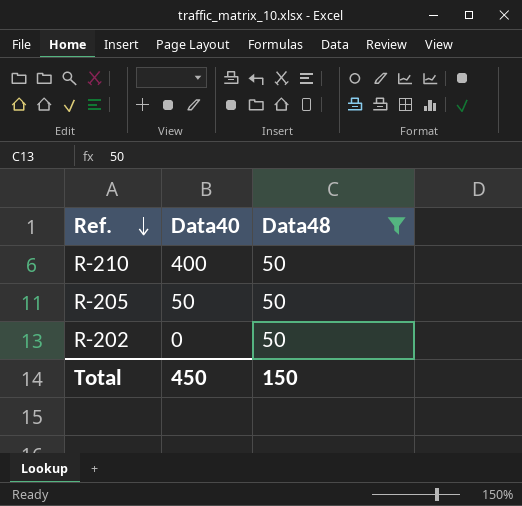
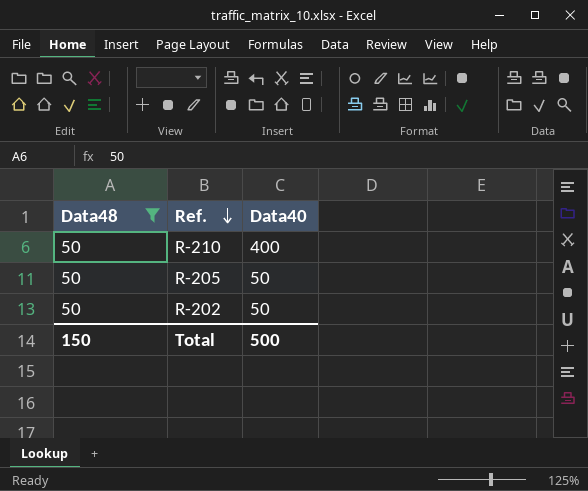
column Data48 | position: 3 -> 1
R-202 | Data40: 0 -> 50
Total | Data40: 450 -> 500

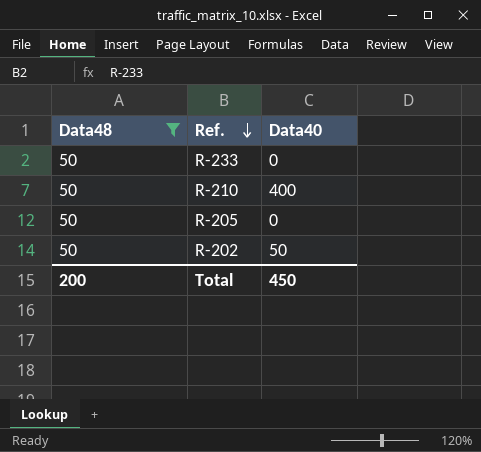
row R-233: none -> 50 | 0
R-205 | Data40: 50 -> 0
Total | Data48: 150 -> 200
Total | Data40: 500 -> 450

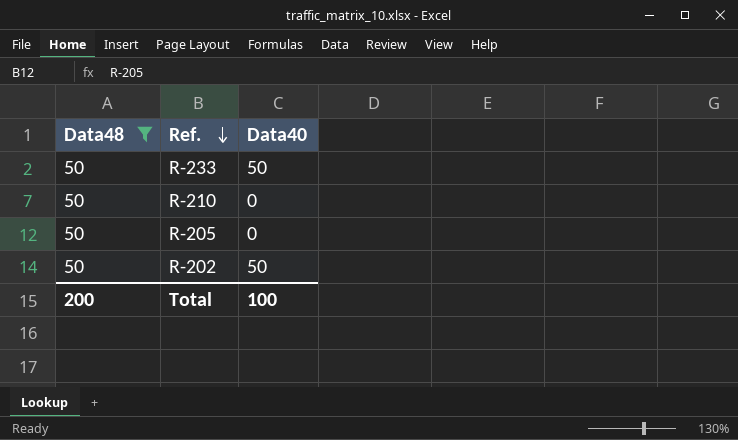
R-233 | Data40: 0 -> 50
R-210 | Data40: 400 -> 0
Total | Data40: 450 -> 100

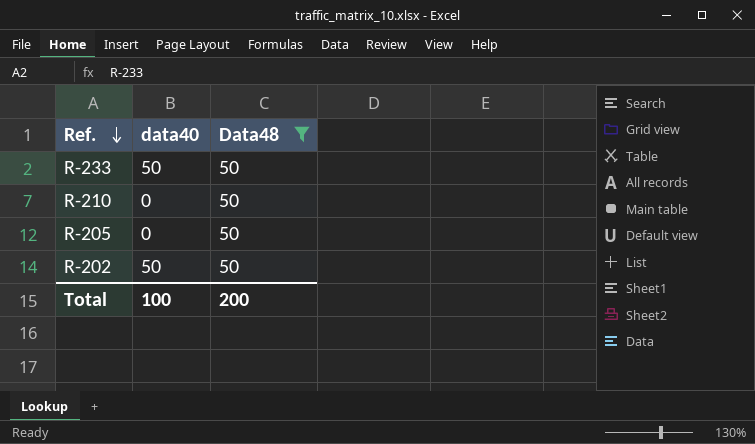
column name: Data40 -> data40
column Data48 | position: 1 -> 3

